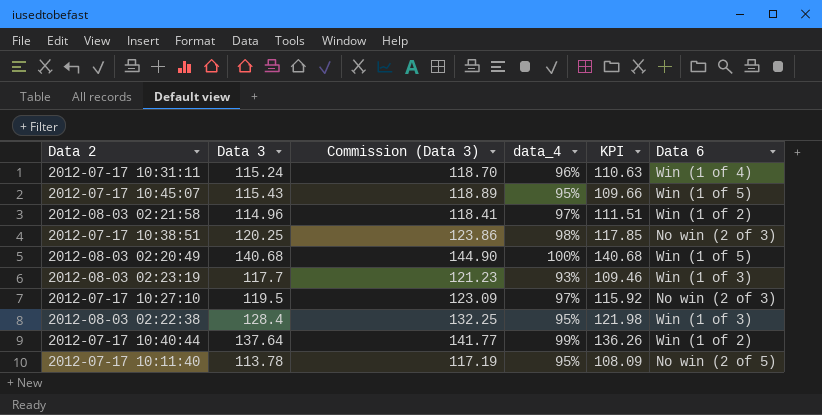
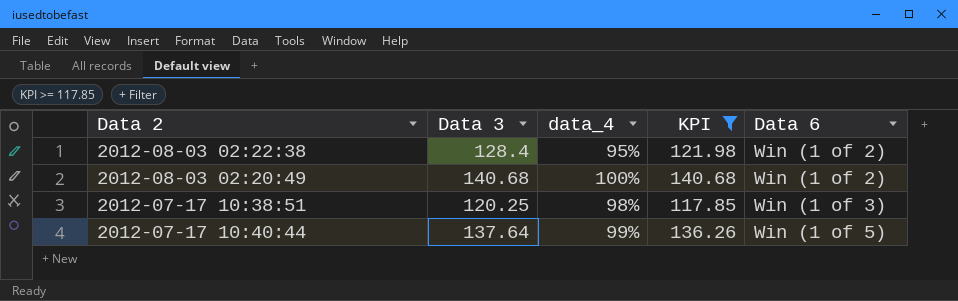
filter: none -> KPI >= 117.85
row order: none -> Data 6 ascending
column Commission (Data 3) | formula: [Data 3] * 1.03 -> none
2012-08-03 02:22:38 | Data 6: Win (1 of 3) -> Win (1 of 2)
2012-08-03 02:20:49 | Data 6: Win (1 of 5) -> Win (1 of 2)
2012-07-17 10:38:51 | Data 6: No win (2 of 3) -> Win (1 of 3)
2012-07-17 10:40:44 | Data 6: Win (1 of 2) -> Win (1 of 5)

